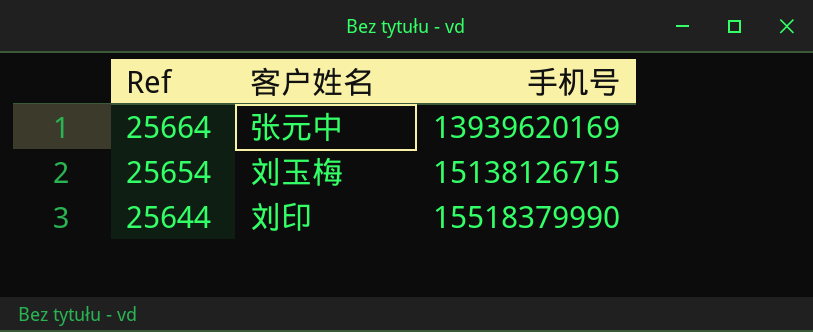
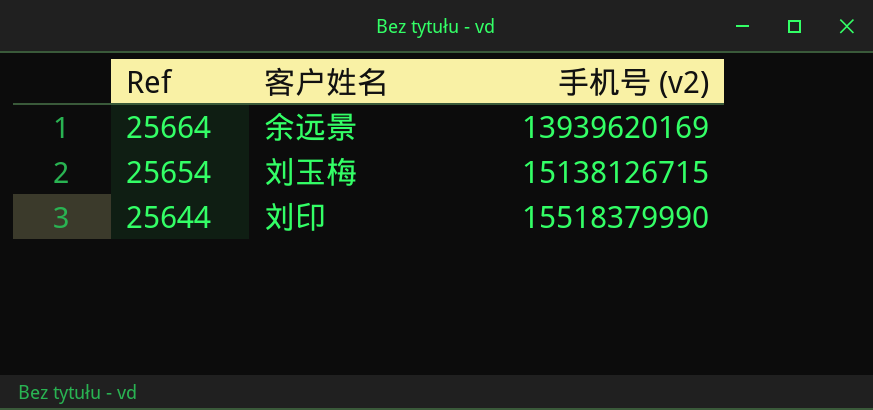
column name: 手机号 -> 手机号 (v2)
25664 | 客户姓名: 张元中 -> 余远景

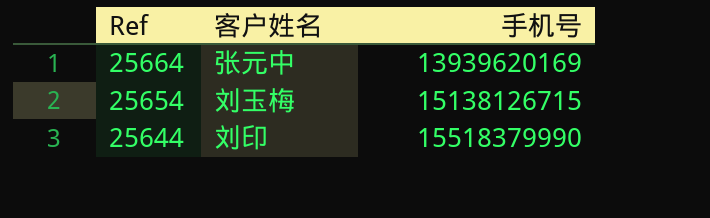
column name: 手机号 (v2) -> 手机号
25664 | 客户姓名: 余远景 -> 张元中

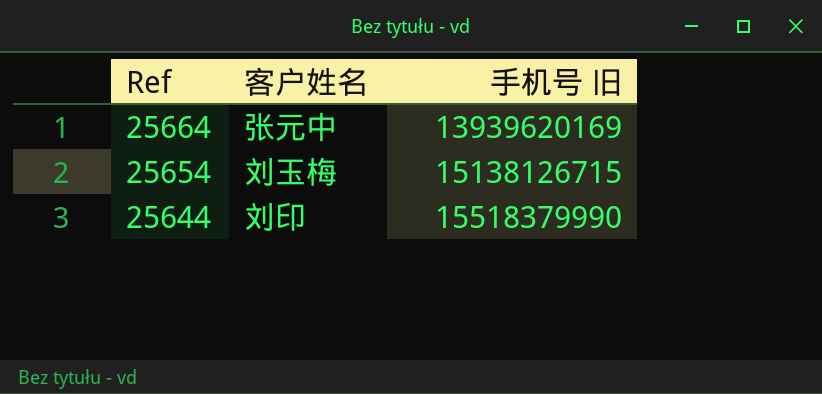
column name: 手机号 -> 手机号 旧

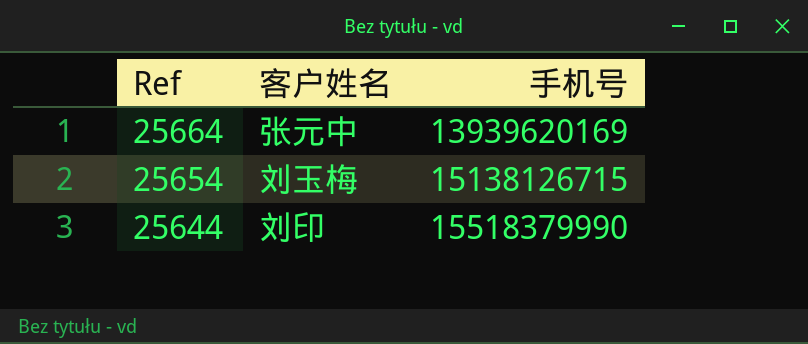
column name: 手机号 旧 -> 手机号

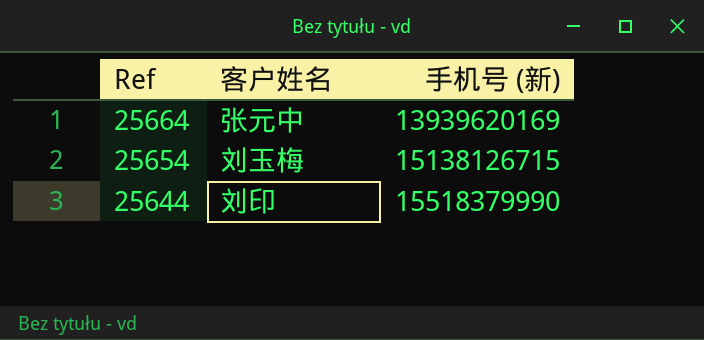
column name: 手机号 -> 手机号 (新)

